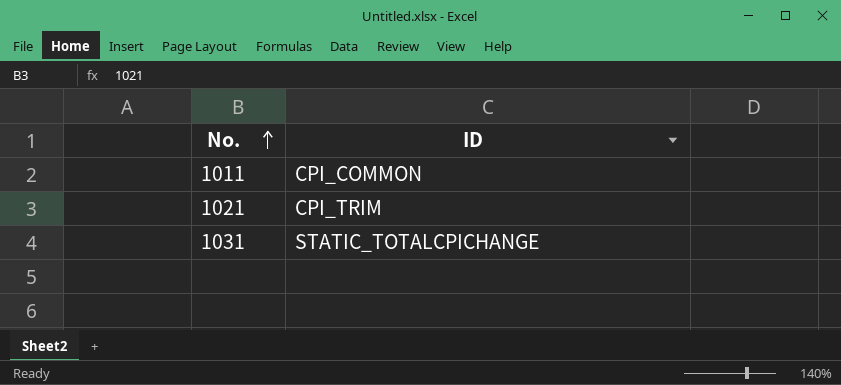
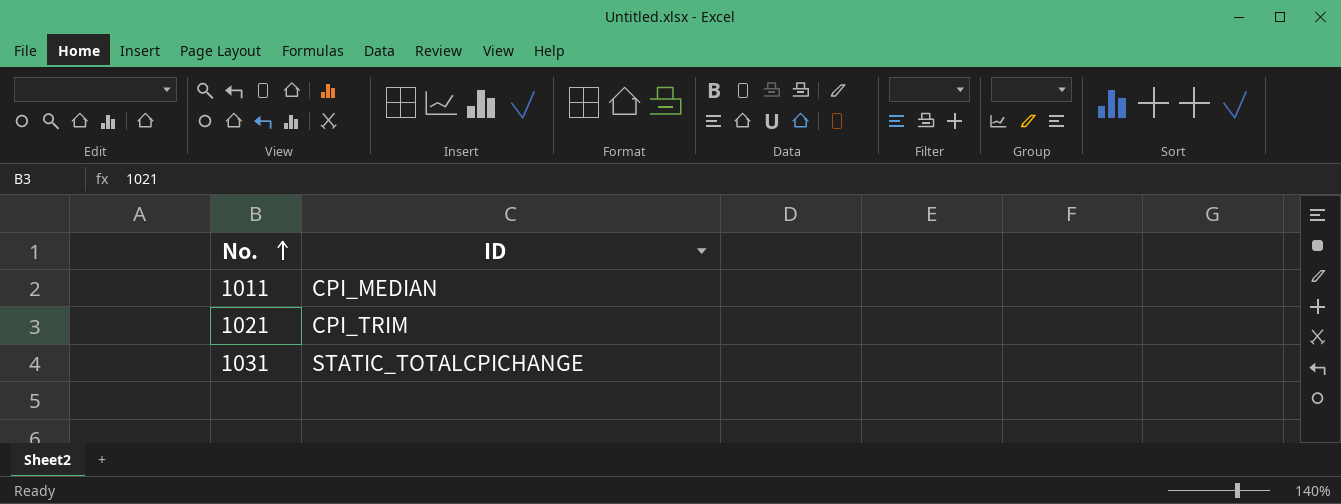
1011 | ID: CPI_COMMON -> CPI_MEDIAN

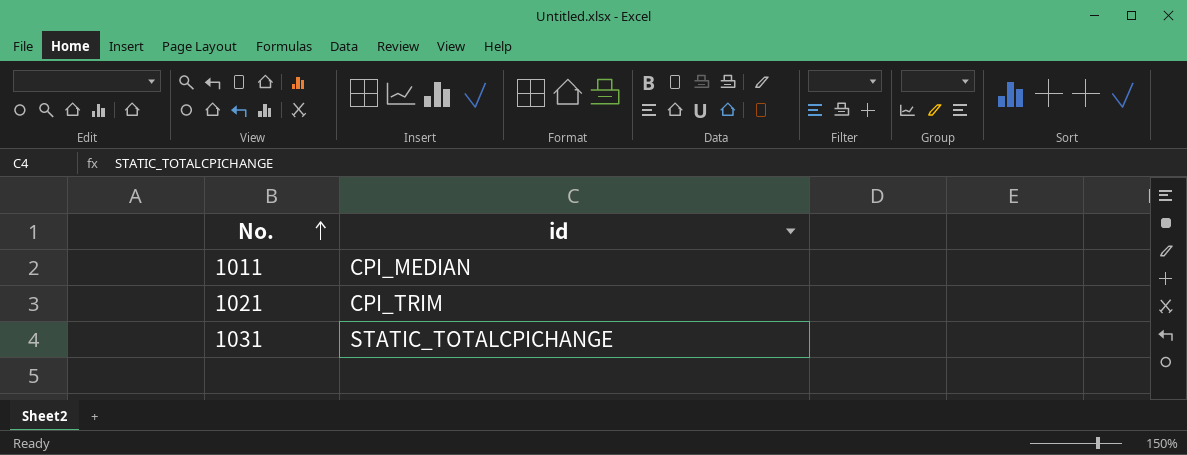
column name: ID -> id

